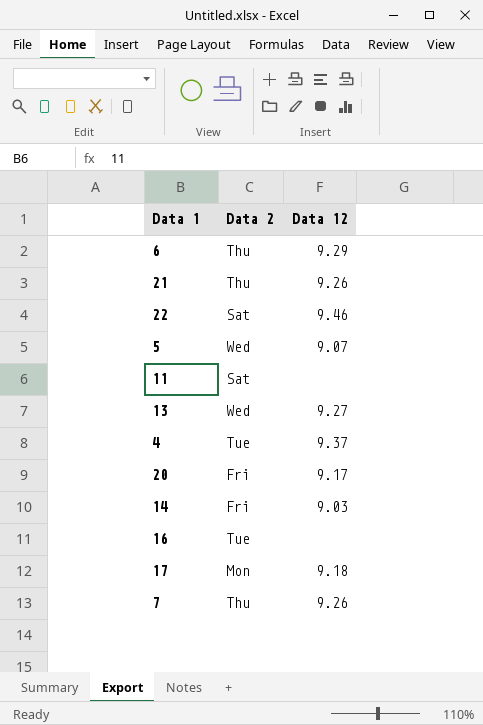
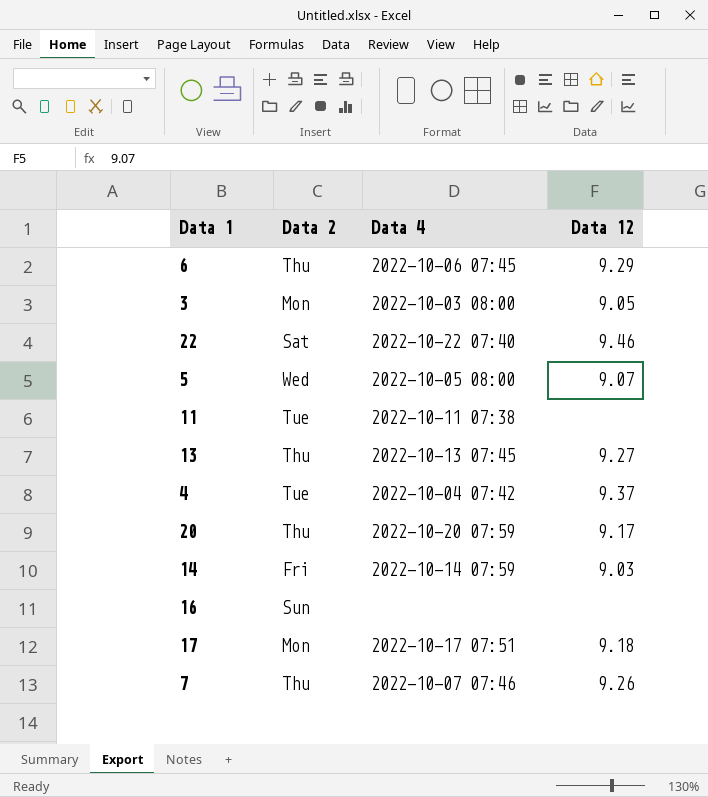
column Data 4 | position: none -> 3
row 21: Thu | 9.26 -> none
row 3: none -> Mon | 2022-10-03 08:00 | 9.05
11 | Data 2: Sat -> Tue
13 | Data 2: Wed -> Thu
20 | Data 2: Fri -> Thu
16 | Data 2: Tue -> Sun

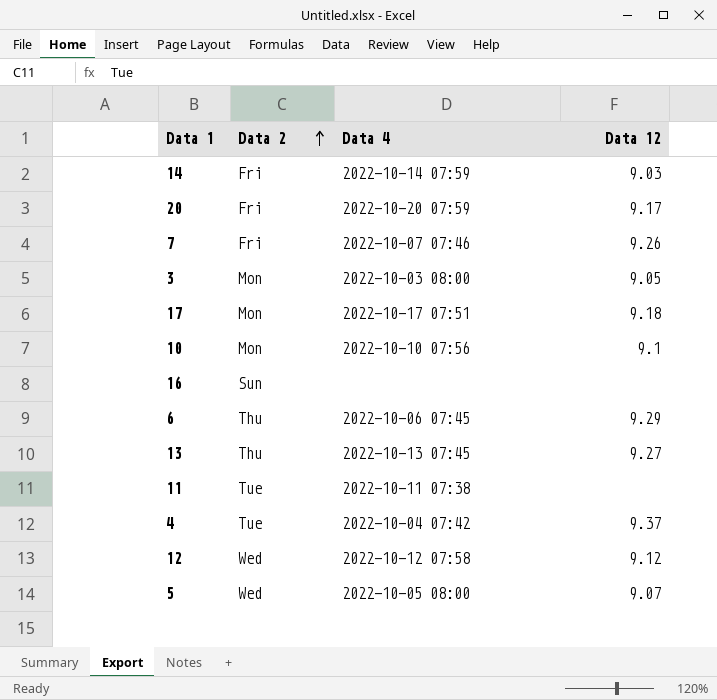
row order: none -> Data 2 ascending
row 22: Sat | 2022-10-22 07:40 | 9.46 -> none
20 | Data 2: Thu -> Fri
7 | Data 2: Thu -> Fri
row 10: none -> Mon | 2022-10-10 07:56 | 9.1
row 12: none -> Wed | 2022-10-12 07:58 | 9.12

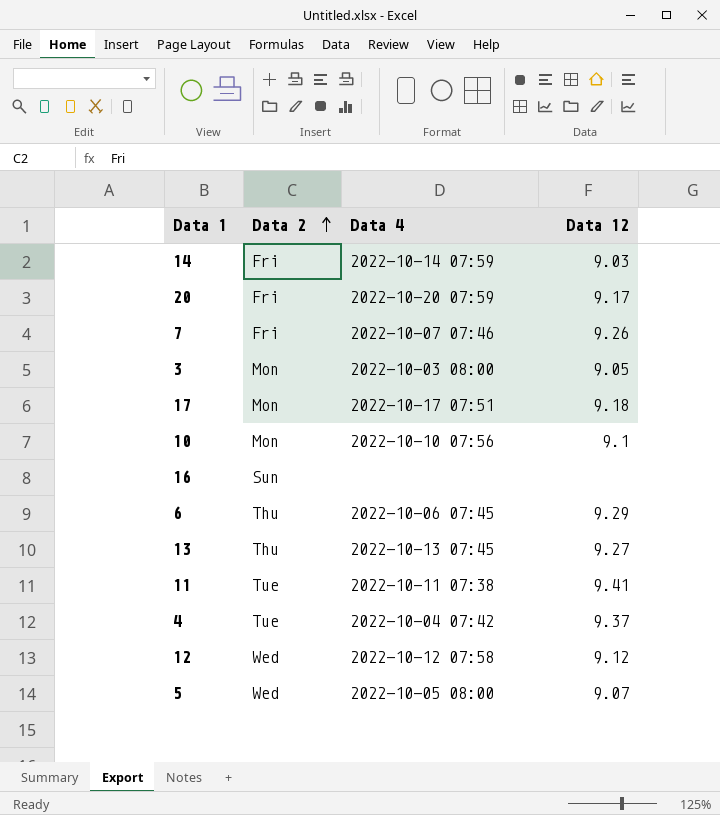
11 | Data 12: none -> 9.41

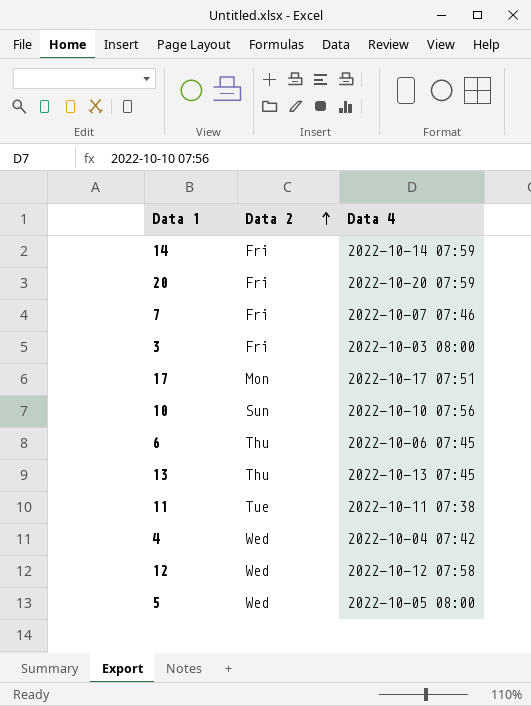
column Data 12 | position: 4 -> none
row 16: Sun | none | none -> none
3 | Data 2: Mon -> Fri
10 | Data 2: Mon -> Sun
4 | Data 2: Tue -> Wed

